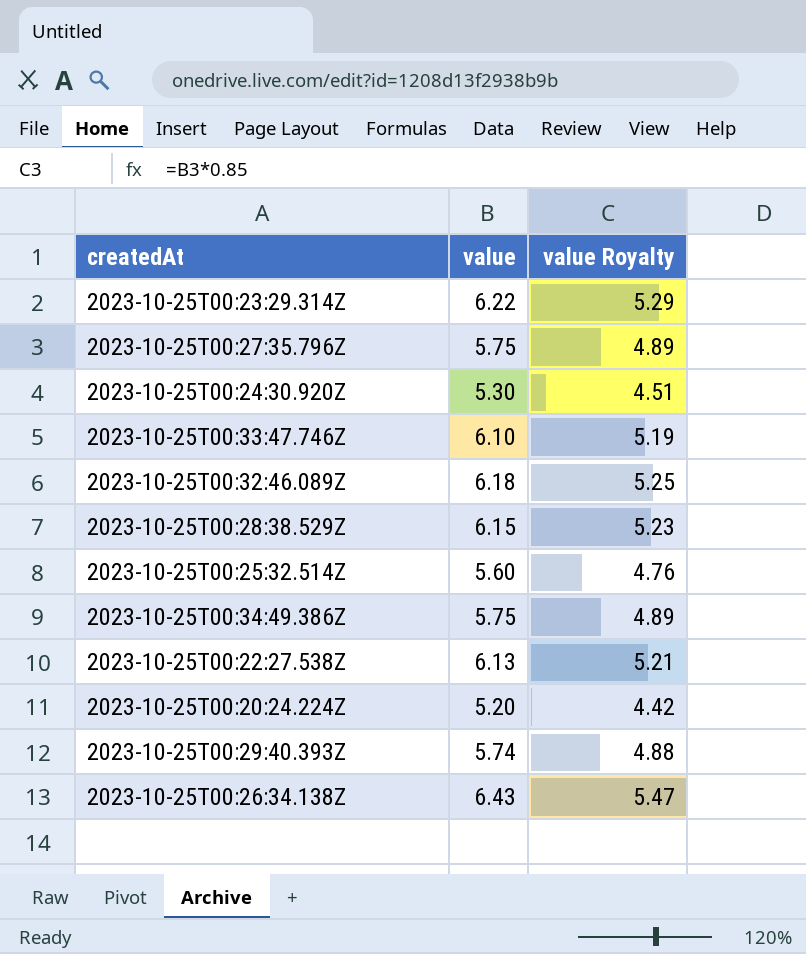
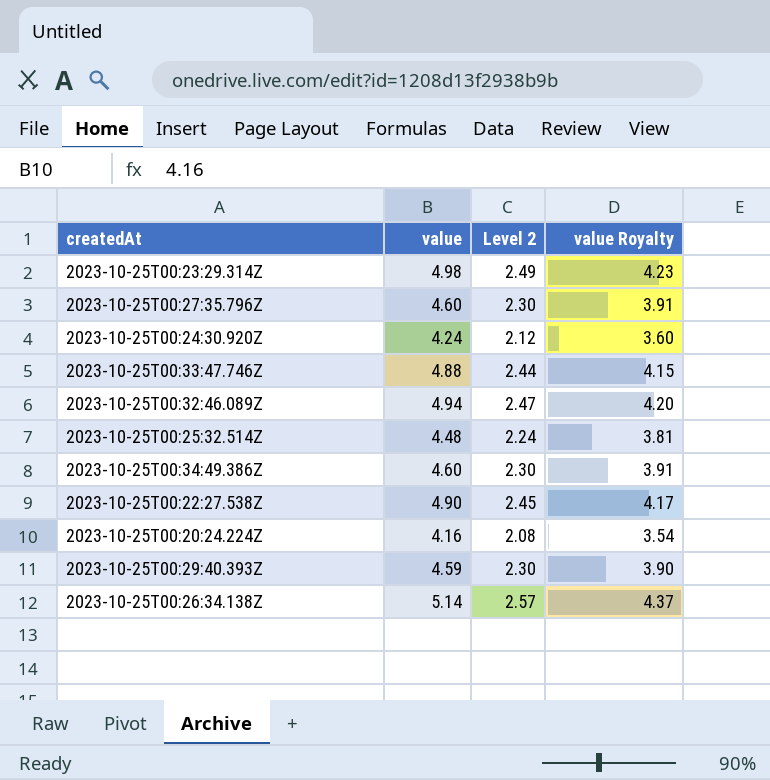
column Level 2 | formula: none -> [value] * 0.5
row 2023-10-25T00:28:38.529Z: 6.15 | 5.23 -> none
2023-10-25T00:23:29.314Z | value: 6.22 -> 4.98
2023-10-25T00:23:29.314Z | value Royalty: 5.29 -> 4.23
2023-10-25T00:27:35.796Z | value: 5.75 -> 4.60
2023-10-25T00:27:35.796Z | value Royalty: 4.89 -> 3.91
2023-10-25T00:24:30.920Z | value: 5.30 -> 4.24
2023-10-25T00:24:30.920Z | value Royalty: 4.51 -> 3.60
2023-10-25T00:33:47.746Z | value: 6.10 -> 4.88
2023-10-25T00:33:47.746Z | value Royalty: 5.19 -> 4.15
2023-10-25T00:32:46.089Z | value: 6.18 -> 4.94
2023-10-25T00:32:46.089Z | value Royalty: 5.25 -> 4.20
2023-10-25T00:25:32.514Z | value: 5.60 -> 4.48
2023-10-25T00:25:32.514Z | value Royalty: 4.76 -> 3.81
2023-10-25T00:34:49.386Z | value: 5.75 -> 4.60
2023-10-25T00:34:49.386Z | value Royalty: 4.89 -> 3.91
2023-10-25T00:22:27.538Z | value: 6.13 -> 4.90
2023-10-25T00:22:27.538Z | value Royalty: 5.21 -> 4.17
2023-10-25T00:20:24.224Z | value: 5.20 -> 4.16
2023-10-25T00:20:24.224Z | value Royalty: 4.42 -> 3.54
2023-10-25T00:29:40.393Z | value: 5.74 -> 4.59
2023-10-25T00:29:40.393Z | value Royalty: 4.88 -> 3.90
2023-10-25T00:26:34.138Z | value: 6.43 -> 5.14
2023-10-25T00:26:34.138Z | value Royalty: 5.47 -> 4.37

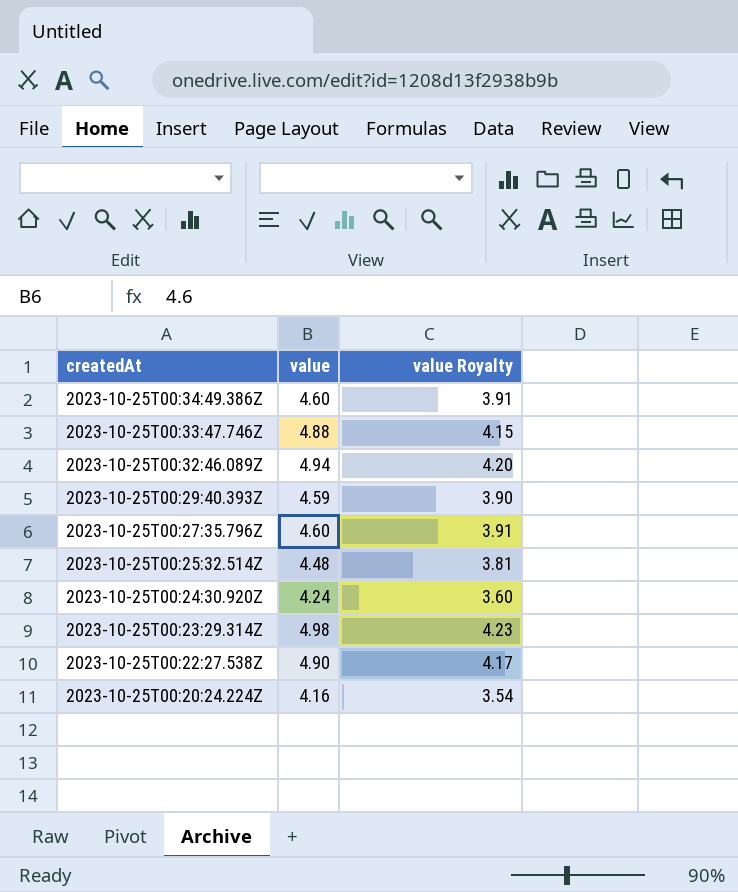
row order: none -> createdAt descending
column Level 2 | formula: [value] * 0.5 -> none
row 2023-10-25T00:26:34.138Z: 5.14 | 2.57 | 4.37 -> none

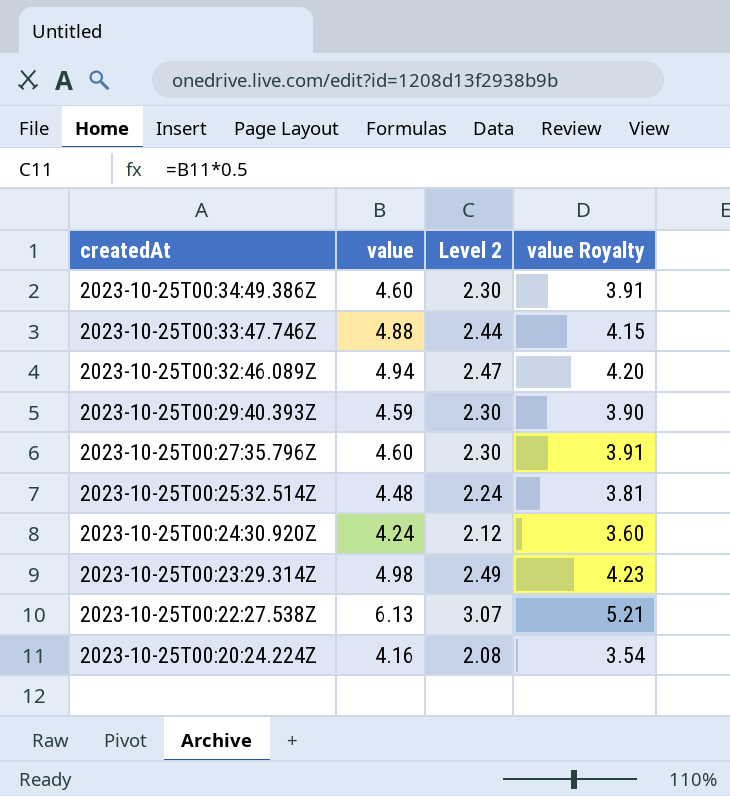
column Level 2 | formula: none -> [value] * 0.5
2023-10-25T00:22:27.538Z | value: 4.90 -> 6.13
2023-10-25T00:22:27.538Z | value Royalty: 4.17 -> 5.21

